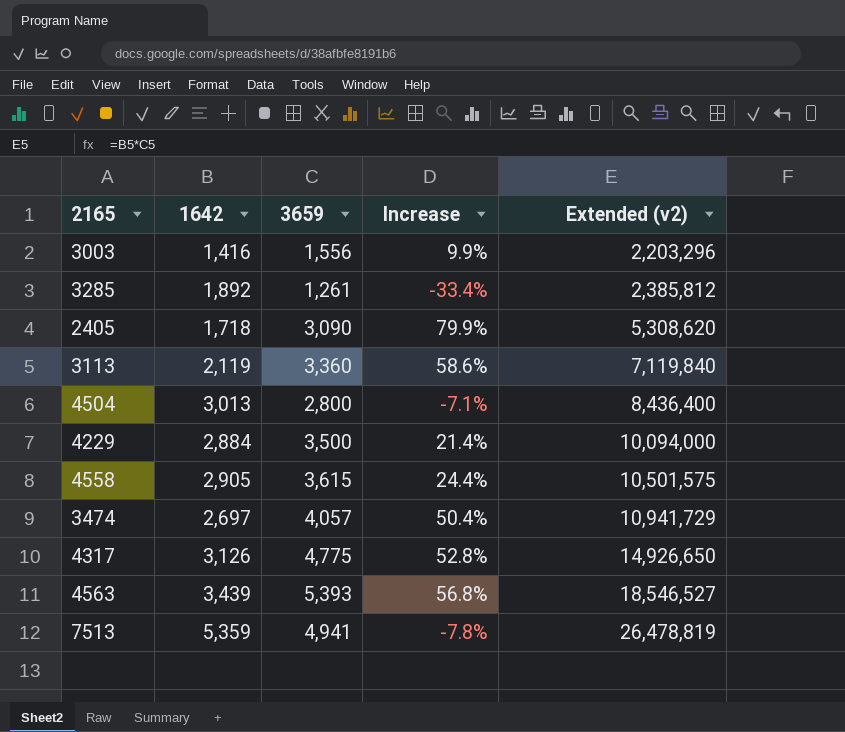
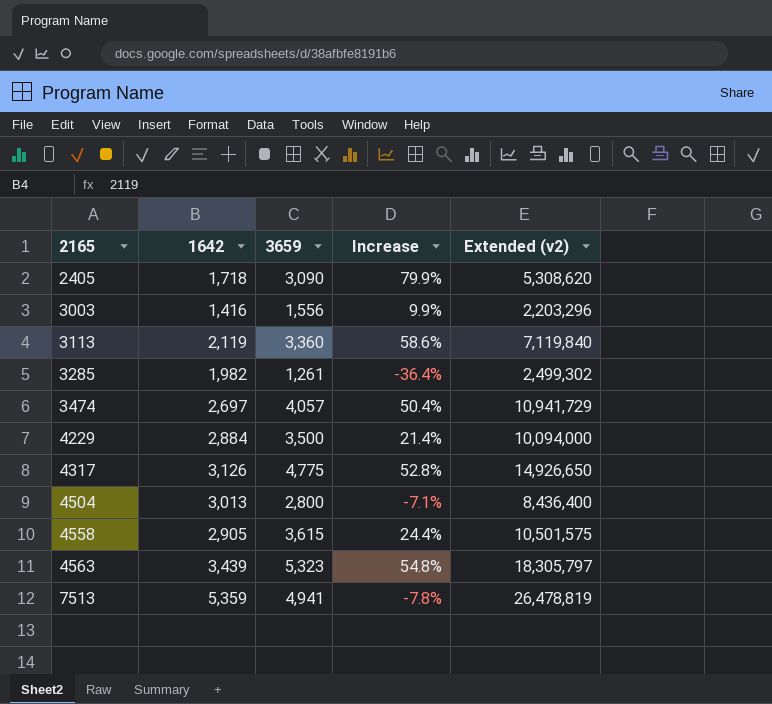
row order: Extended (v2) ascending -> 2165 ascending
3285 | 1642: 1,892 -> 1,982
3285 | Increase: -33.4% -> -36.4%
3285 | Extended (v2): 2,385,812 -> 2,499,302
4563 | 3659: 5,393 -> 5,323
4563 | Increase: 56.8% -> 54.8%
4563 | Extended (v2): 18,546,527 -> 18,305,797

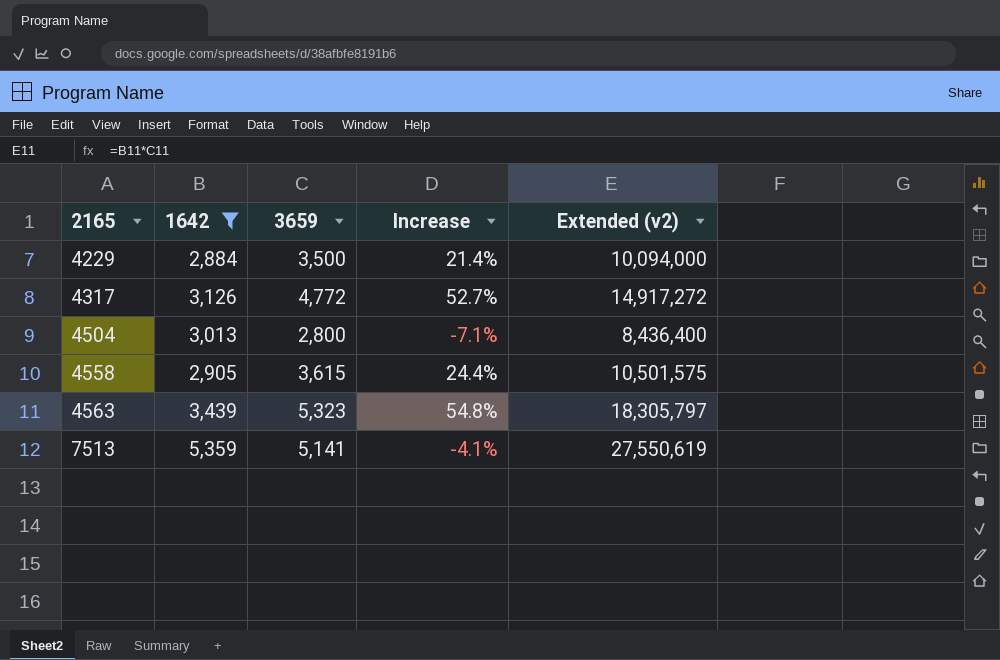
filter: none -> 1642 >= 2,884
4317 | 3659: 4,775 -> 4,772
4317 | Increase: 52.8% -> 52.7%
4317 | Extended (v2): 14,926,650 -> 14,917,272
7513 | 3659: 4,941 -> 5,141
7513 | Increase: -7.8% -> -4.1%
7513 | Extended (v2): 26,478,819 -> 27,550,619

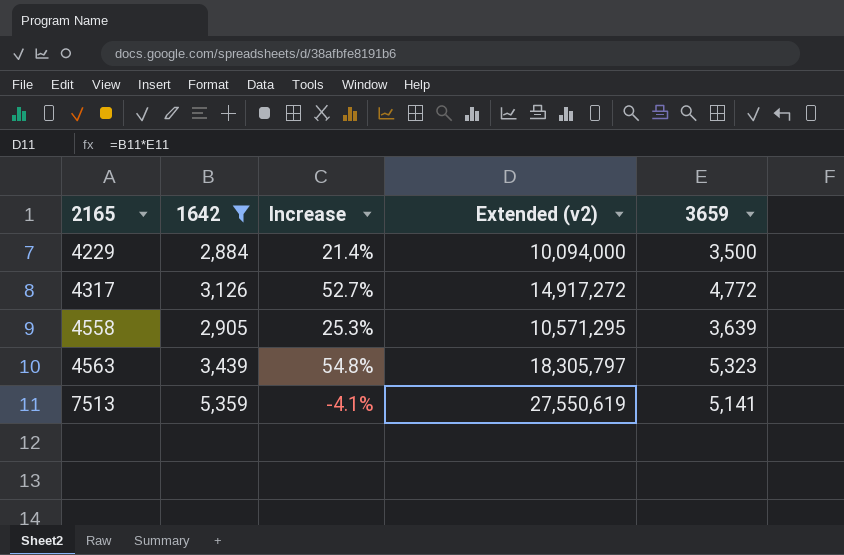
column 3659 | position: 3 -> 5
row 4504: 3,013 | 2,800 | -7.1% | 8,436,400 -> none
4558 | Increase: 24.4% -> 25.3%
4558 | Extended (v2): 10,501,575 -> 10,571,295
4558 | 3659: 3,615 -> 3,639

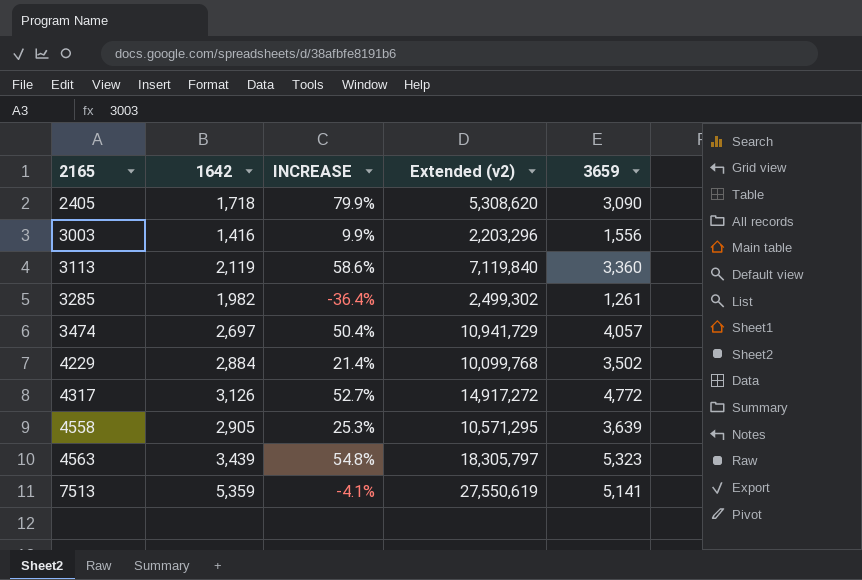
filter: 1642 >= 2,884 -> none
column name: Increase -> INCREASE
4229 | Extended (v2): 10,094,000 -> 10,099,768
4229 | 3659: 3,500 -> 3,502

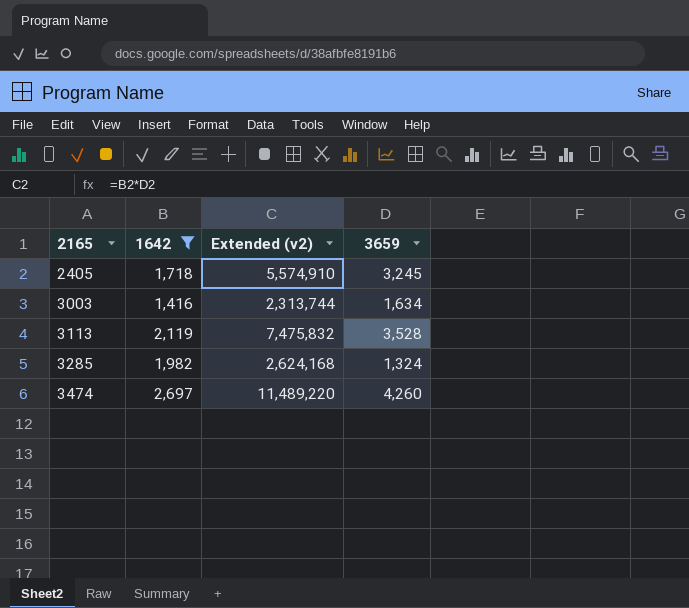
filter: none -> 1642 <= 2,697
column INCREASE | formula: ([3659] - [1642]) / [1642] -> none
2405 | Extended (v2): 5,308,620 -> 5,574,910
2405 | 3659: 3,090 -> 3,245
3003 | Extended (v2): 2,203,296 -> 2,313,744
3003 | 3659: 1,556 -> 1,634
3113 | Extended (v2): 7,119,840 -> 7,475,832
3113 | 3659: 3,360 -> 3,528
3285 | Extended (v2): 2,499,302 -> 2,624,168
3285 | 3659: 1,261 -> 1,324
3474 | Extended (v2): 10,941,729 -> 11,489,220
3474 | 3659: 4,057 -> 4,260

